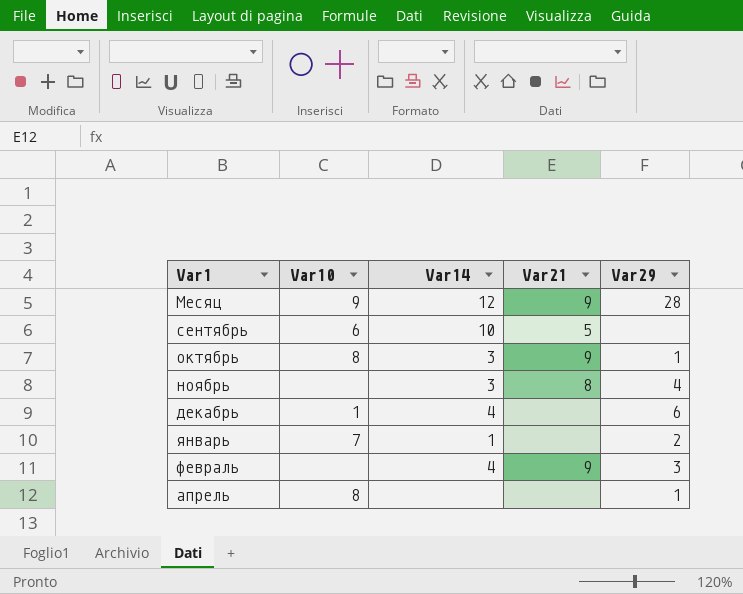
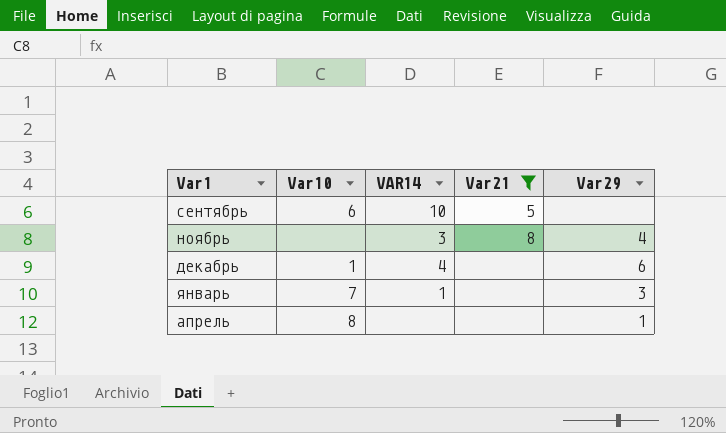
filter: none -> Var21 != 9
column name: Var14 -> VAR14
январь | Var29: 2 -> 3

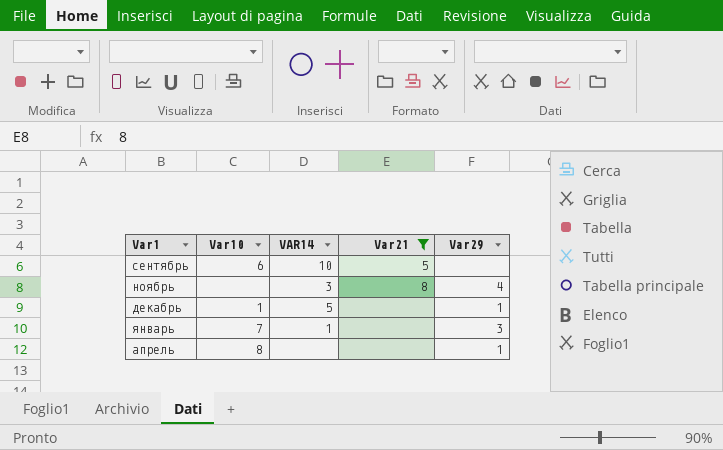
декабрь | VAR14: 4 -> 5
декабрь | Var29: 6 -> 1

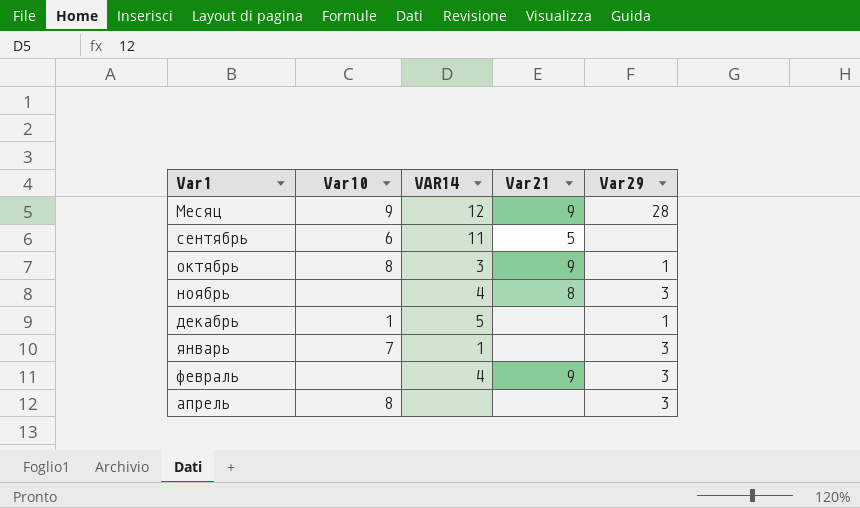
filter: Var21 != 9 -> none
сентябрь | VAR14: 10 -> 11
ноябрь | VAR14: 3 -> 4
ноябрь | Var29: 4 -> 3
апрель | Var29: 1 -> 3

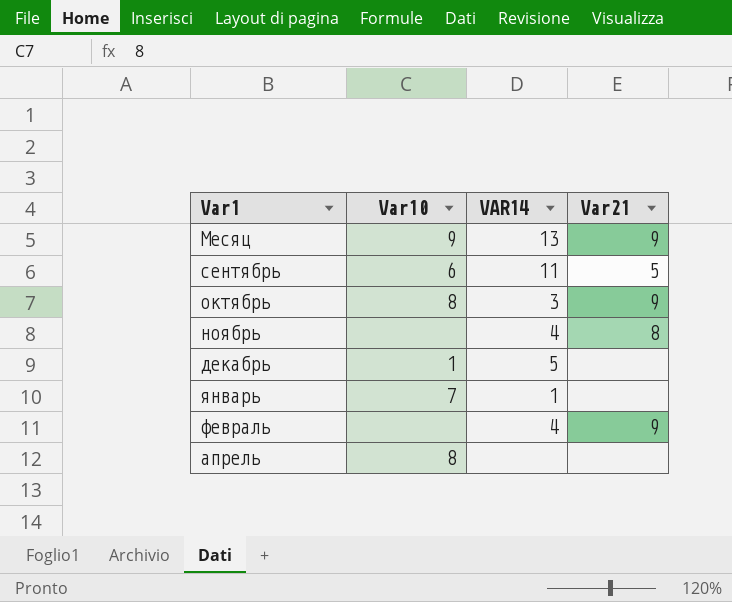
column Var29 | position: 5 -> none
Месяц | VAR14: 12 -> 13

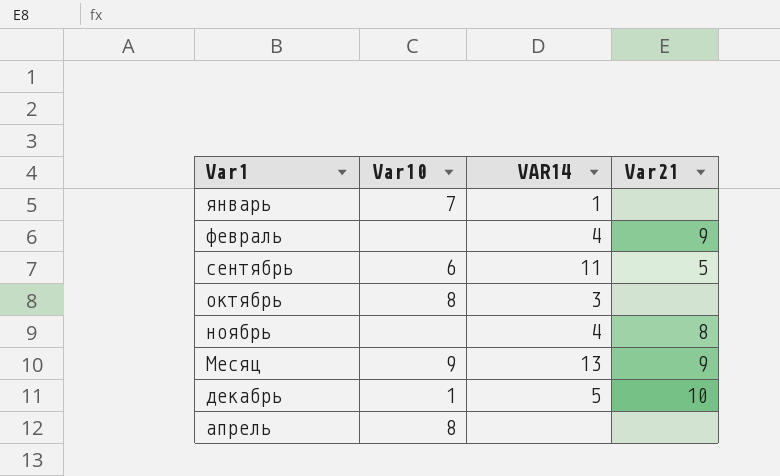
row order: none -> Var1 descending
октябрь | Var21: 9 -> none
декабрь | Var21: none -> 10

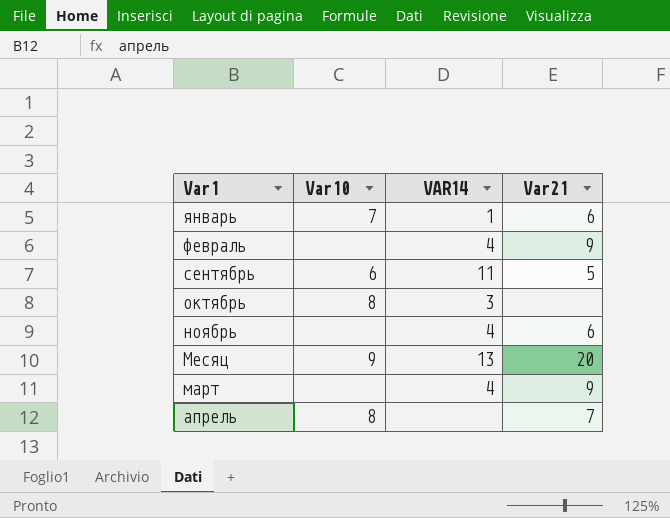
row декабрь: 1 | 5 | 10 -> none
январь | Var21: none -> 6
ноябрь | Var21: 8 -> 6
Месяц | Var21: 9 -> 20
row март: none -> none | 4 | 9
апрель | Var21: none -> 7

